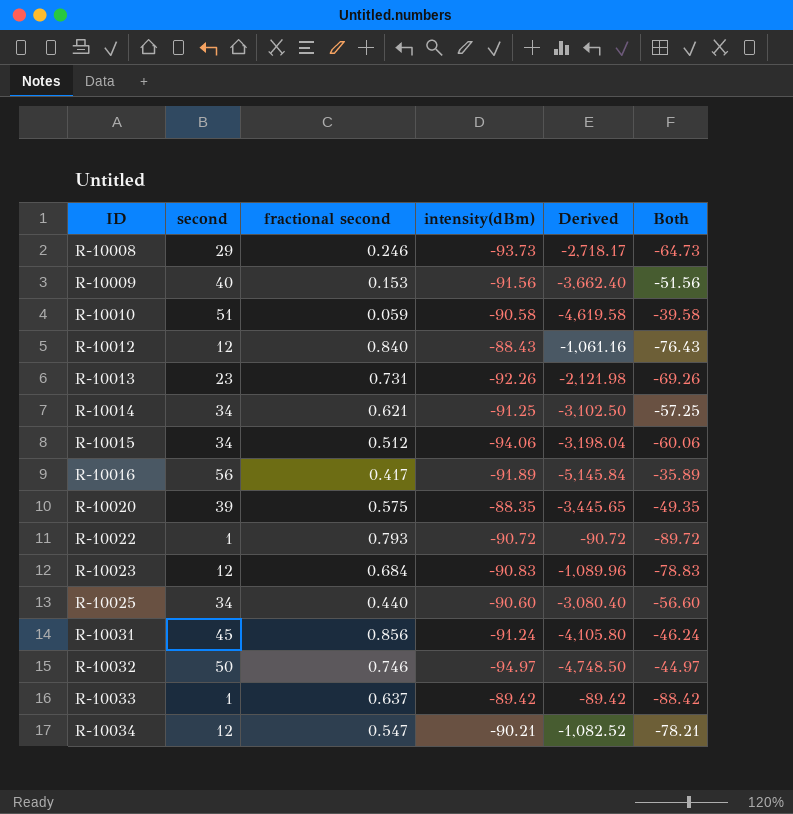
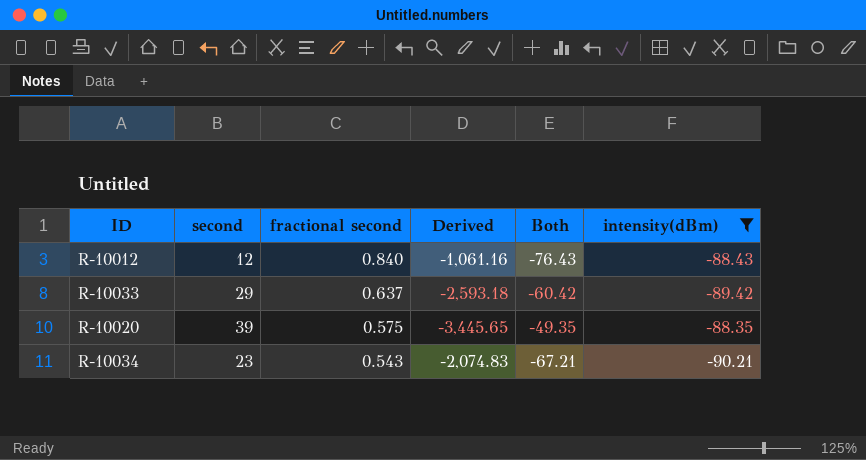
filter: none -> intensity(dBm) >= -90.21
row order: ID ascending -> fractional second descending
column intensity(dBm) | position: 4 -> 6
R-10033 | second: 1 -> 29
R-10033 | Derived: -89.42 -> -2,593.18
R-10033 | Both: -88.42 -> -60.42
R-10034 | second: 12 -> 23
R-10034 | fractional second: 0.547 -> 0.543
R-10034 | Derived: -1,082.52 -> -2,074.83
R-10034 | Both: -78.21 -> -67.21

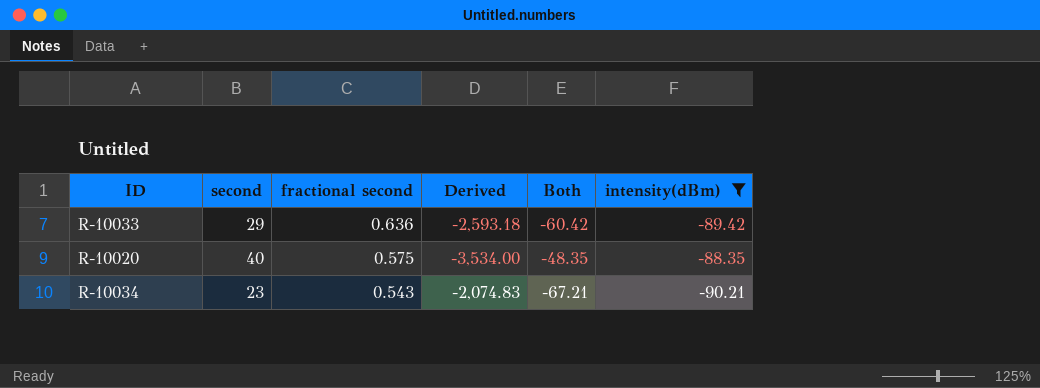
row R-10012: 12 | 0.840 | -1,061.16 | -76.43 | -88.43 -> none
R-10033 | fractional second: 0.637 -> 0.636
R-10020 | second: 39 -> 40
R-10020 | Derived: -3,445.65 -> -3,534.00
R-10020 | Both: -49.35 -> -48.35

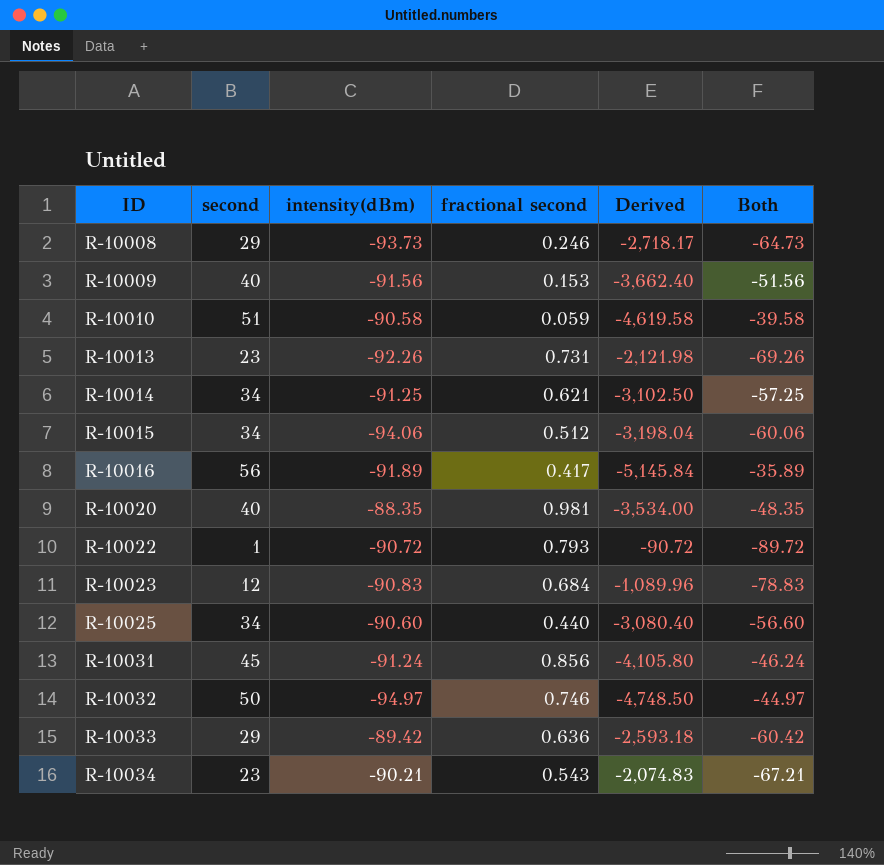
filter: intensity(dBm) >= -90.21 -> none
row order: fractional second descending -> ID ascending
column intensity(dBm) | position: 6 -> 3
R-10020 | fractional second: 0.575 -> 0.981

